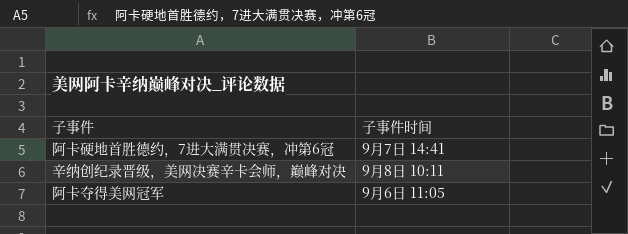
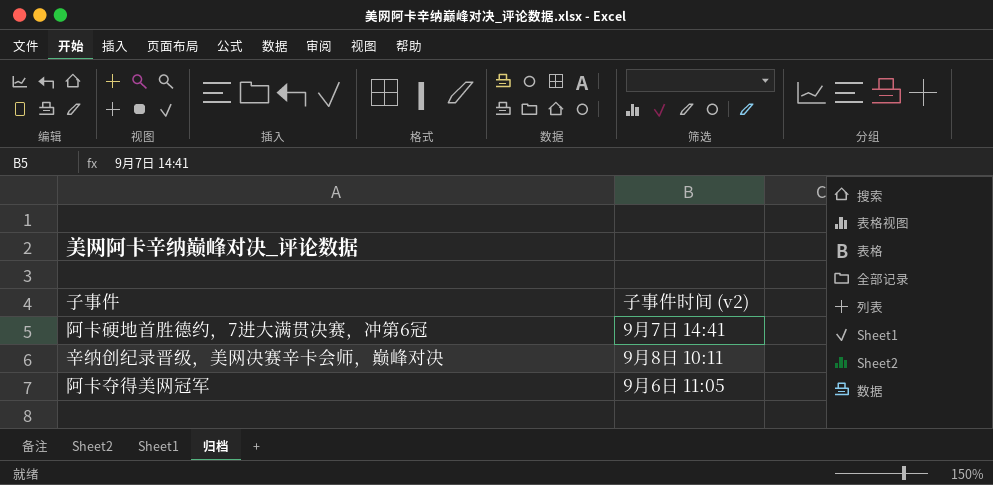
column name: 子事件时间 -> 子事件时间 (v2)

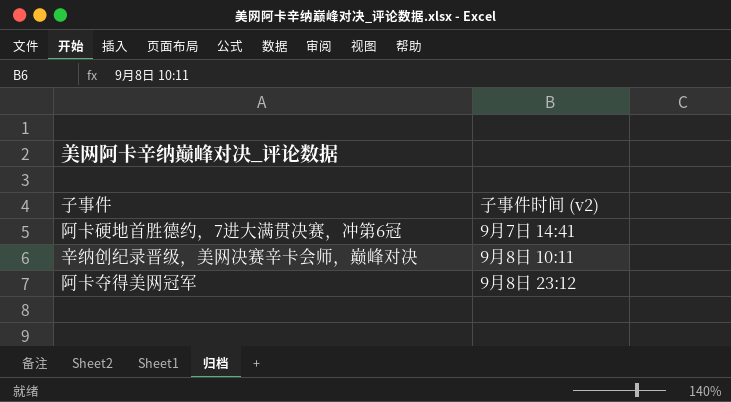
阿卡夺得美网冠军 | 子事件时间 (v2): 9月6日 11:05 -> 9月8日 23:12

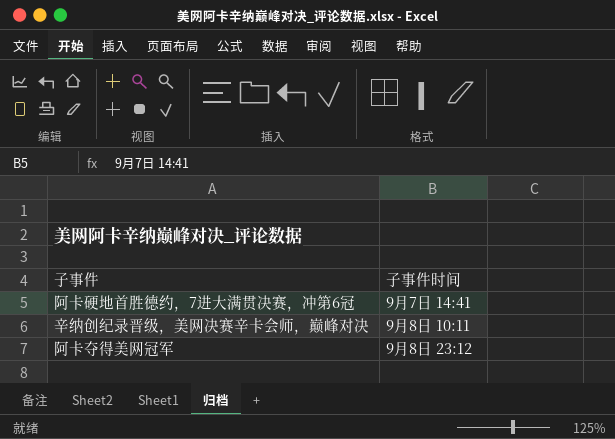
column name: 子事件时间 (v2) -> 子事件时间

